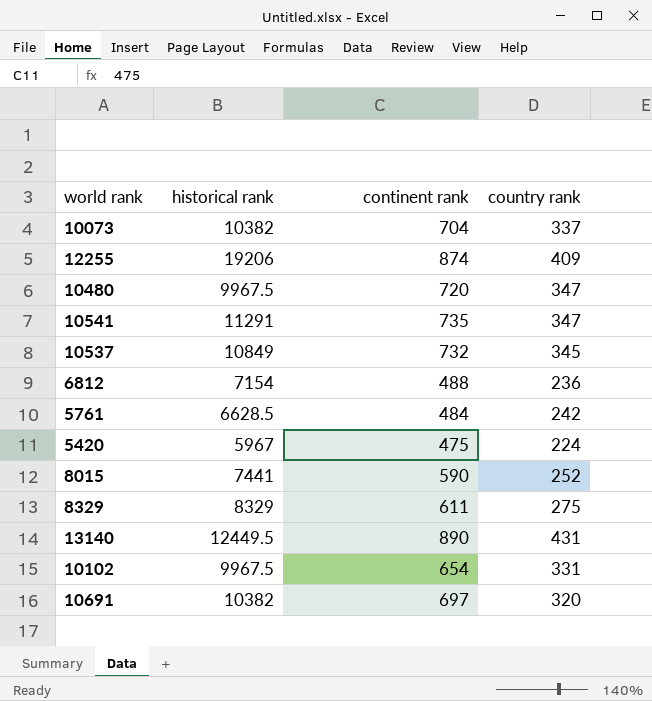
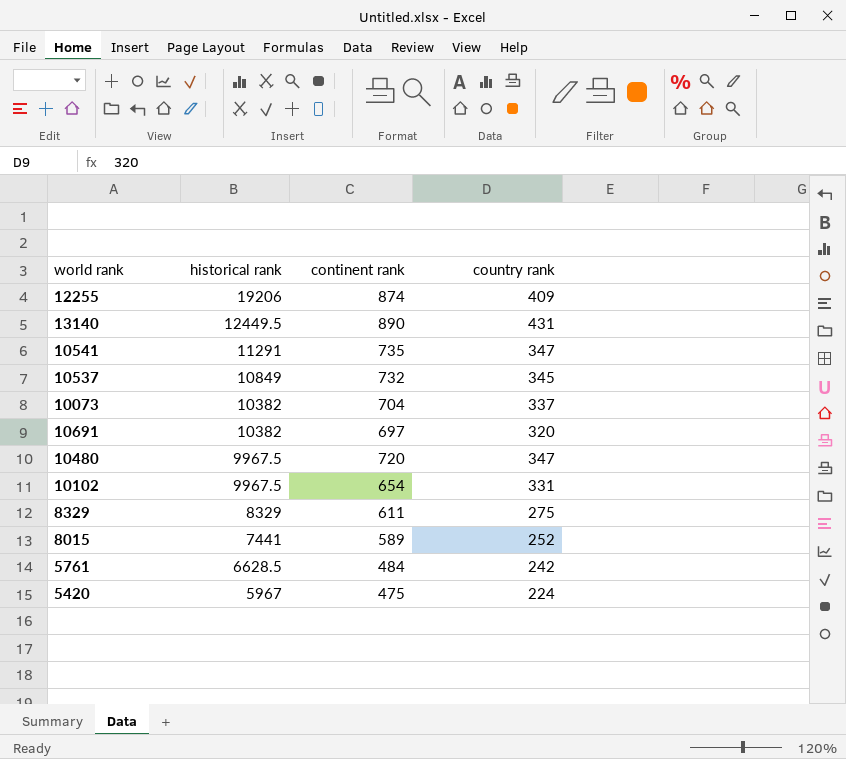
row order: none -> historical rank descending
row 6812: 7154 | 488 | 236 -> none
8015 | continent rank: 590 -> 589

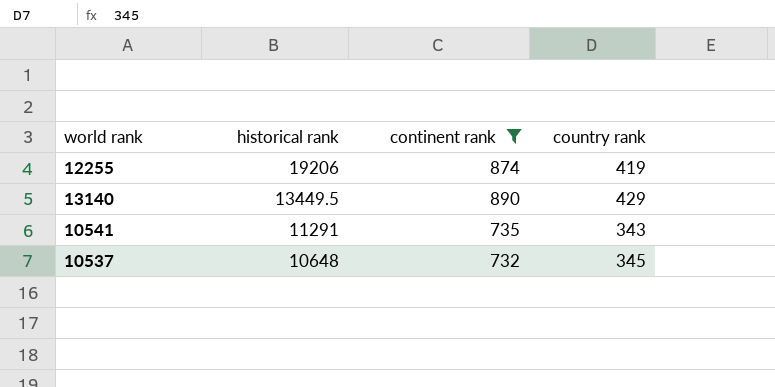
filter: none -> continent rank >= 732
12255 | country rank: 409 -> 419
13140 | historical rank: 12449.5 -> 13449.5
13140 | country rank: 431 -> 429
10541 | country rank: 347 -> 343
10537 | historical rank: 10849 -> 10648

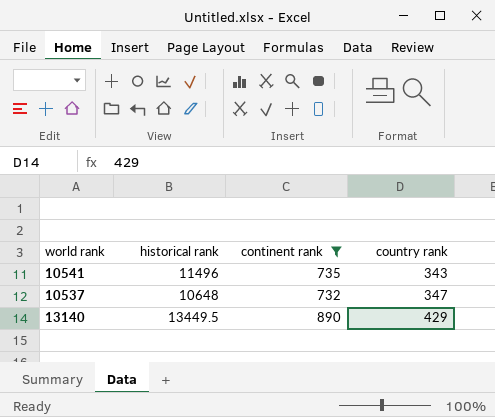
row order: historical rank descending -> country rank ascending
row 12255: 19206 | 874 | 419 -> none
10541 | historical rank: 11291 -> 11496
10537 | country rank: 345 -> 347

